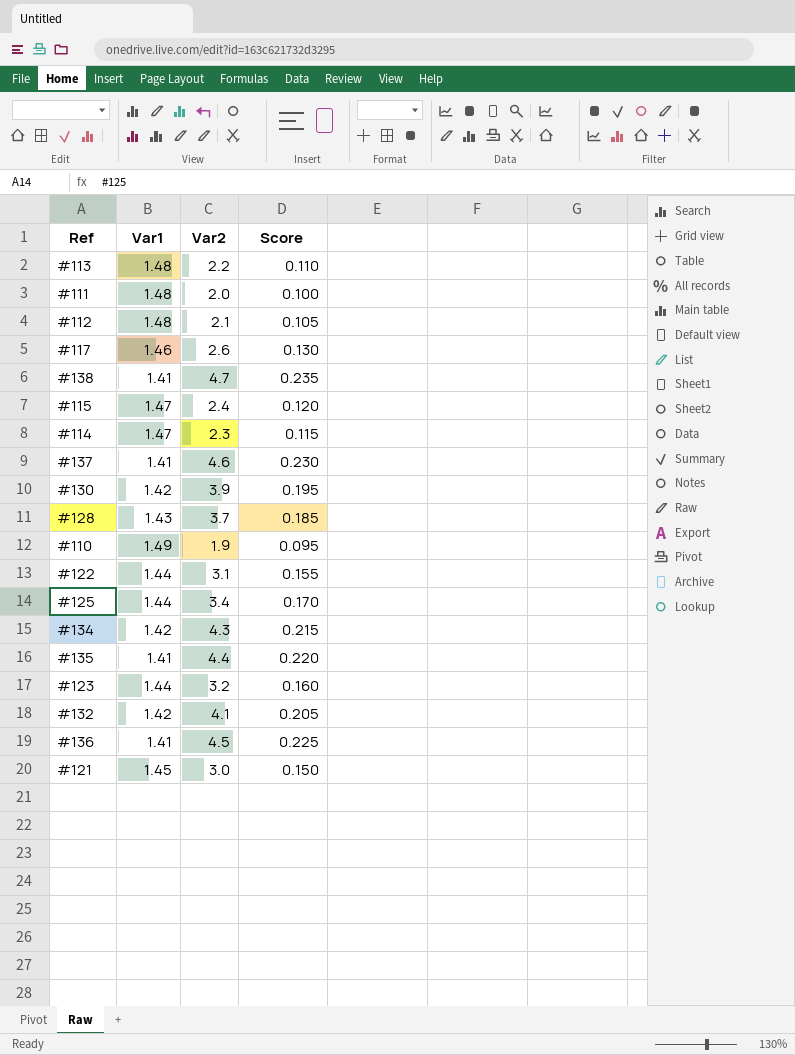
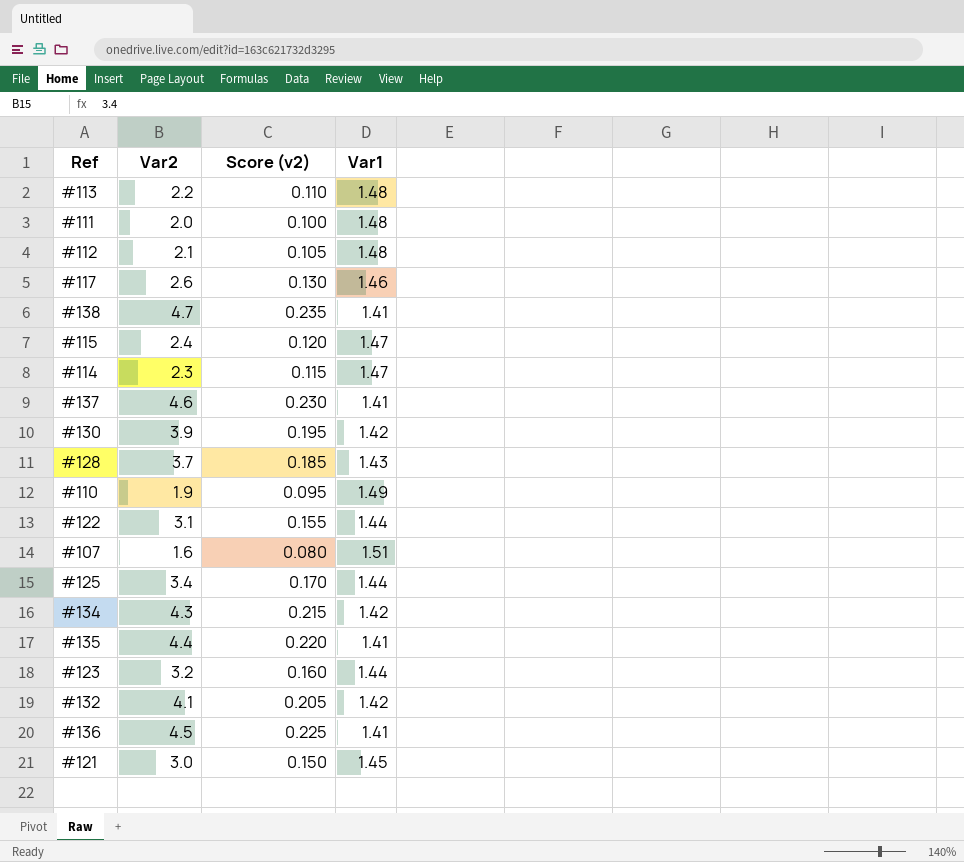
column name: Score -> Score (v2)
column Var1 | position: 2 -> 4
row #107: none -> 1.6 | 0.080 | 1.51

